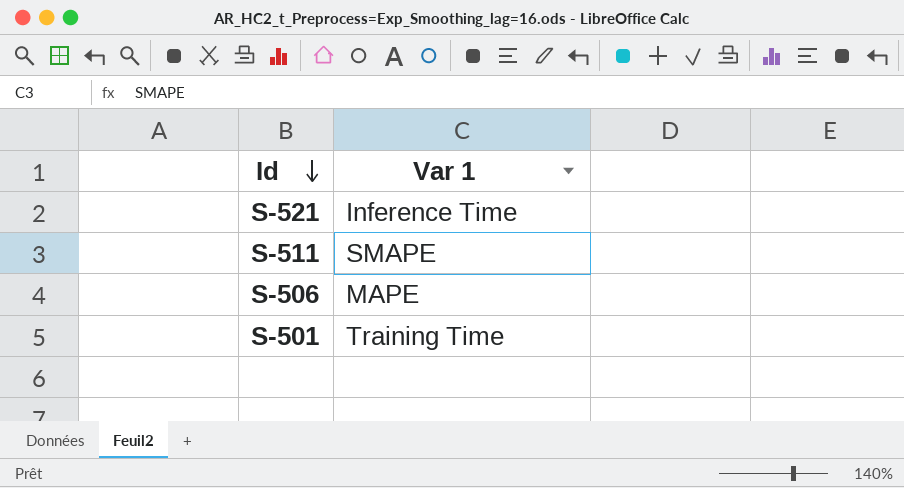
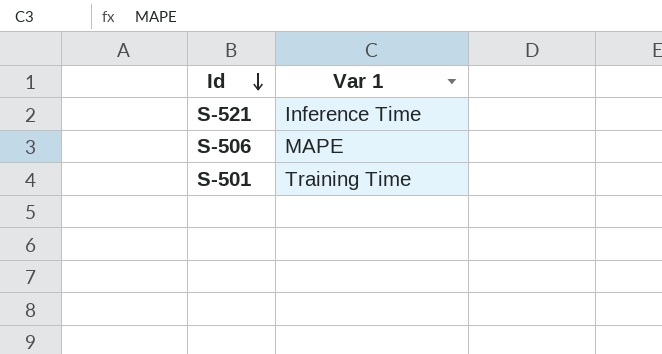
row S-511: SMAPE -> none

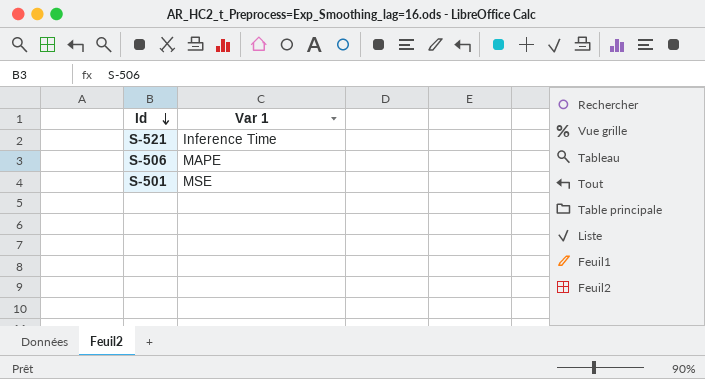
S-501 | Var 1: Training Time -> MSE

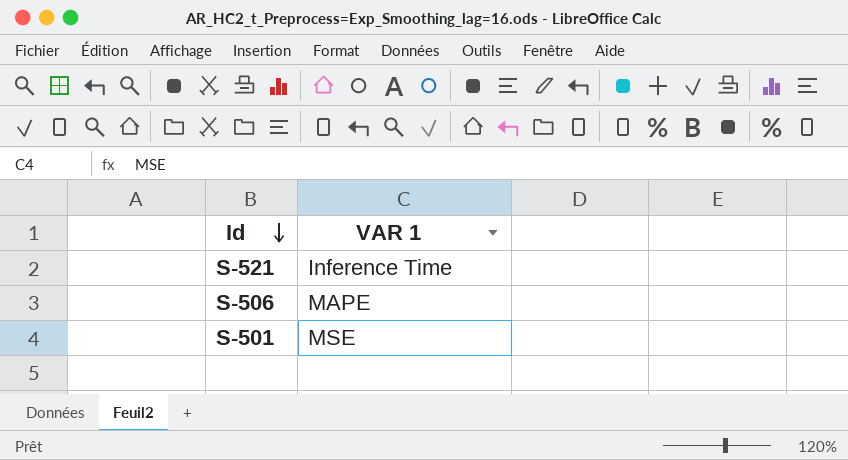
column name: Var 1 -> VAR 1

